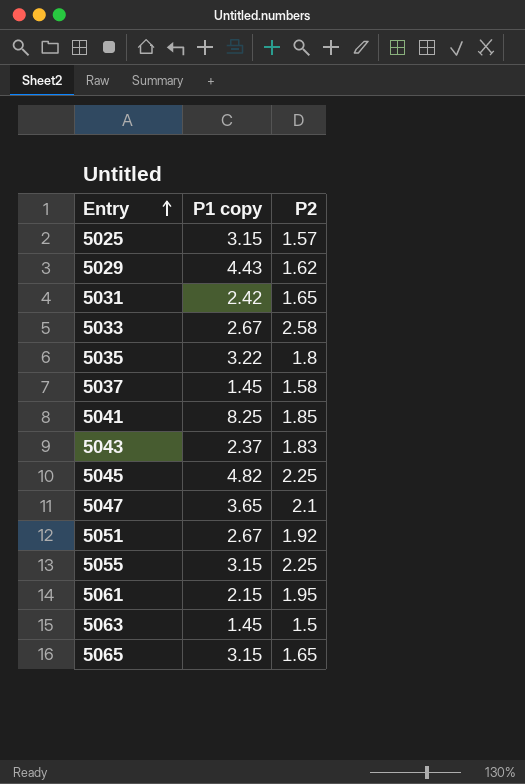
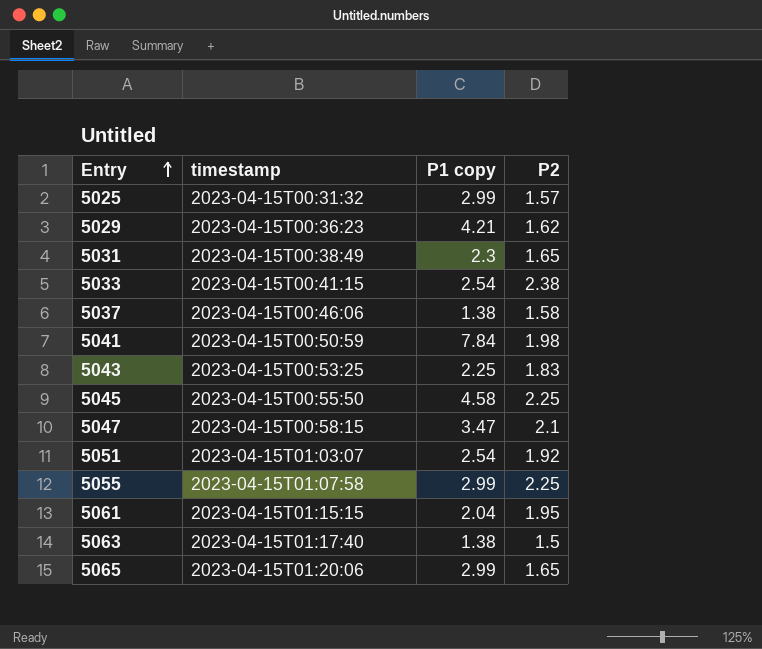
column timestamp | position: none -> 2
row 5035: 3.22 | 1.8 -> none
5025 | P1 copy: 3.15 -> 2.99
5029 | P1 copy: 4.43 -> 4.21
5031 | P1 copy: 2.42 -> 2.3
5033 | P1 copy: 2.67 -> 2.54
5033 | P2: 2.58 -> 2.38
5037 | P1 copy: 1.45 -> 1.38
5041 | P1 copy: 8.25 -> 7.84
5041 | P2: 1.85 -> 1.98
5043 | P1 copy: 2.37 -> 2.25
5045 | P1 copy: 4.82 -> 4.58
5047 | P1 copy: 3.65 -> 3.47
5051 | P1 copy: 2.67 -> 2.54
5055 | P1 copy: 3.15 -> 2.99
5061 | P1 copy: 2.15 -> 2.04
5063 | P1 copy: 1.45 -> 1.38
5065 | P1 copy: 3.15 -> 2.99

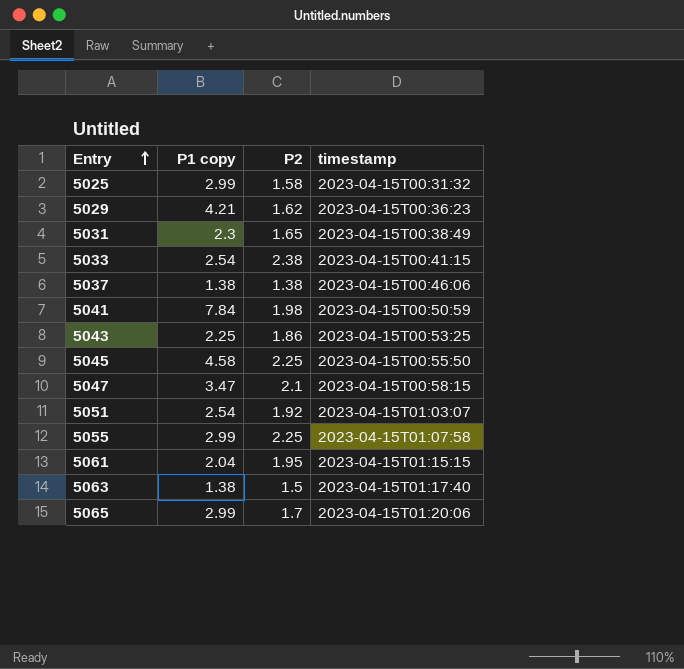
column timestamp | position: 2 -> 4
5025 | P2: 1.57 -> 1.58
5037 | P2: 1.58 -> 1.38
5043 | P2: 1.83 -> 1.86
5065 | P2: 1.65 -> 1.7

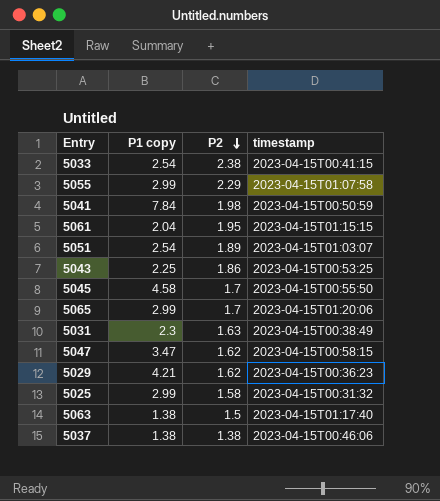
row order: Entry ascending -> P2 descending
5055 | P2: 2.25 -> 2.29
5051 | P2: 1.92 -> 1.89
5045 | P2: 2.25 -> 1.7
5031 | P2: 1.65 -> 1.63
5047 | P2: 2.1 -> 1.62

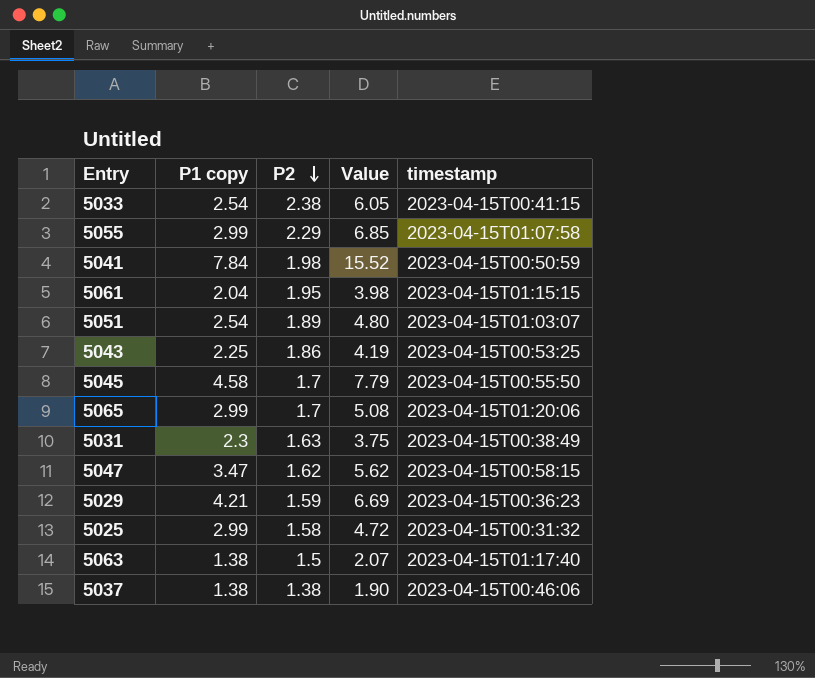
column Value | formula: none -> [P1 copy] * [P2]
5029 | P2: 1.62 -> 1.59

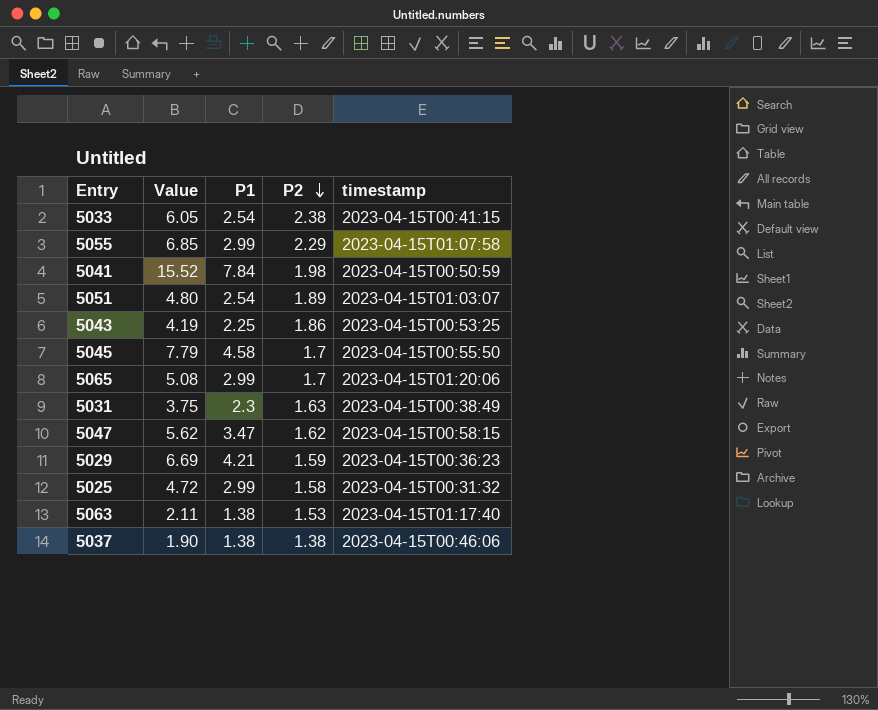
column Value | position: 4 -> 2
column name: P1 copy -> P1
row 5061: 2.04 | 1.95 | 3.98 | 2023-04-15T01:15:15 -> none
5063 | Value: 2.07 -> 2.11
5063 | P2: 1.5 -> 1.53

